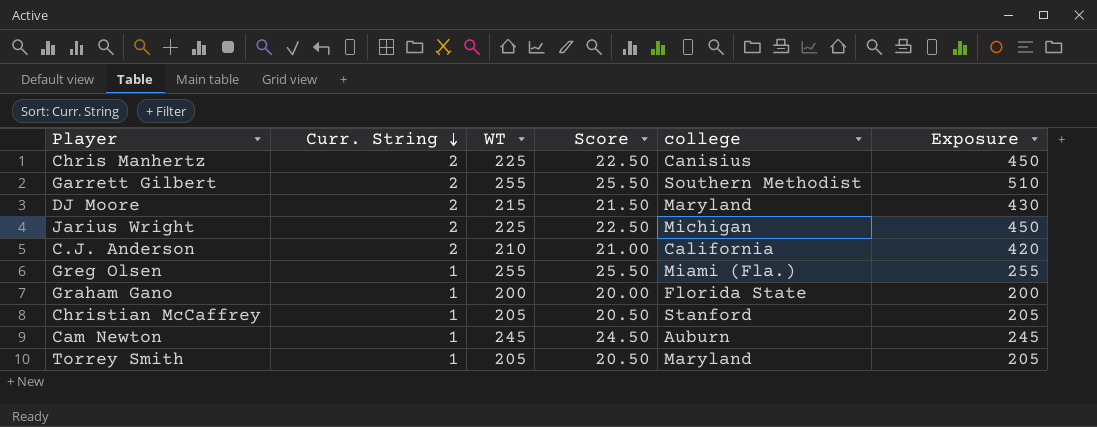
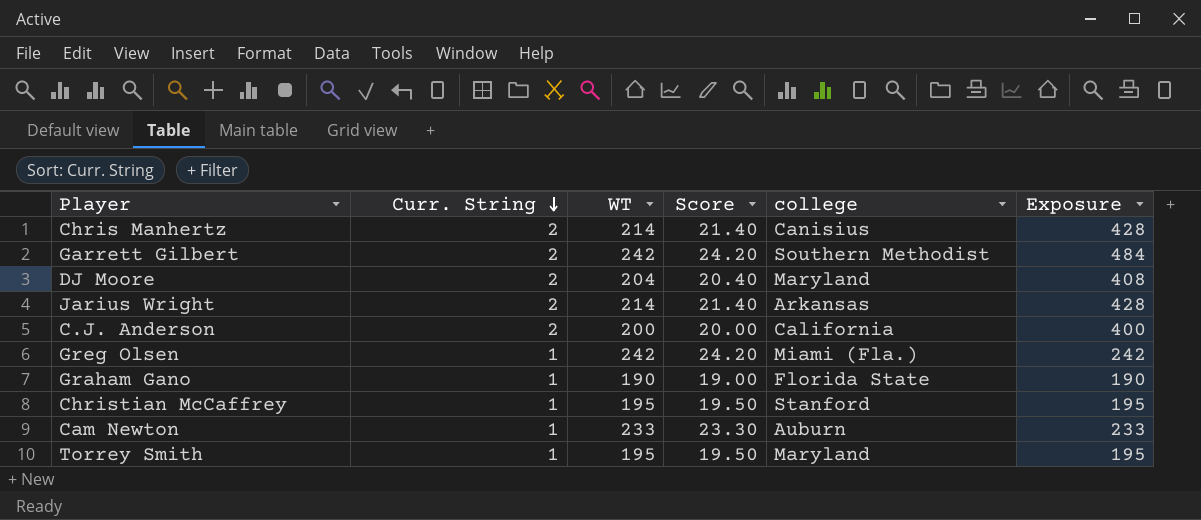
Chris Manhertz | WT: 225 -> 214
Chris Manhertz | Score: 22.50 -> 21.40
Chris Manhertz | Exposure: 450 -> 428
Garrett Gilbert | WT: 255 -> 242
Garrett Gilbert | Score: 25.50 -> 24.20
Garrett Gilbert | Exposure: 510 -> 484
DJ Moore | WT: 215 -> 204
DJ Moore | Score: 21.50 -> 20.40
DJ Moore | Exposure: 430 -> 408
Jarius Wright | WT: 225 -> 214
Jarius Wright | Score: 22.50 -> 21.40
Jarius Wright | college: Michigan -> Arkansas
Jarius Wright | Exposure: 450 -> 428
C.J. Anderson | WT: 210 -> 200
C.J. Anderson | Score: 21.00 -> 20.00
C.J. Anderson | Exposure: 420 -> 400
Greg Olsen | WT: 255 -> 242
Greg Olsen | Score: 25.50 -> 24.20
Greg Olsen | Exposure: 255 -> 242
Graham Gano | WT: 200 -> 190
Graham Gano | Score: 20.00 -> 19.00
Graham Gano | Exposure: 200 -> 190
Christian McCaffrey | WT: 205 -> 195
Christian McCaffrey | Score: 20.50 -> 19.50
Christian McCaffrey | Exposure: 205 -> 195
Cam Newton | WT: 245 -> 233
Cam Newton | Score: 24.50 -> 23.30
Cam Newton | Exposure: 245 -> 233
Torrey Smith | WT: 205 -> 195
Torrey Smith | Score: 20.50 -> 19.50
Torrey Smith | Exposure: 205 -> 195

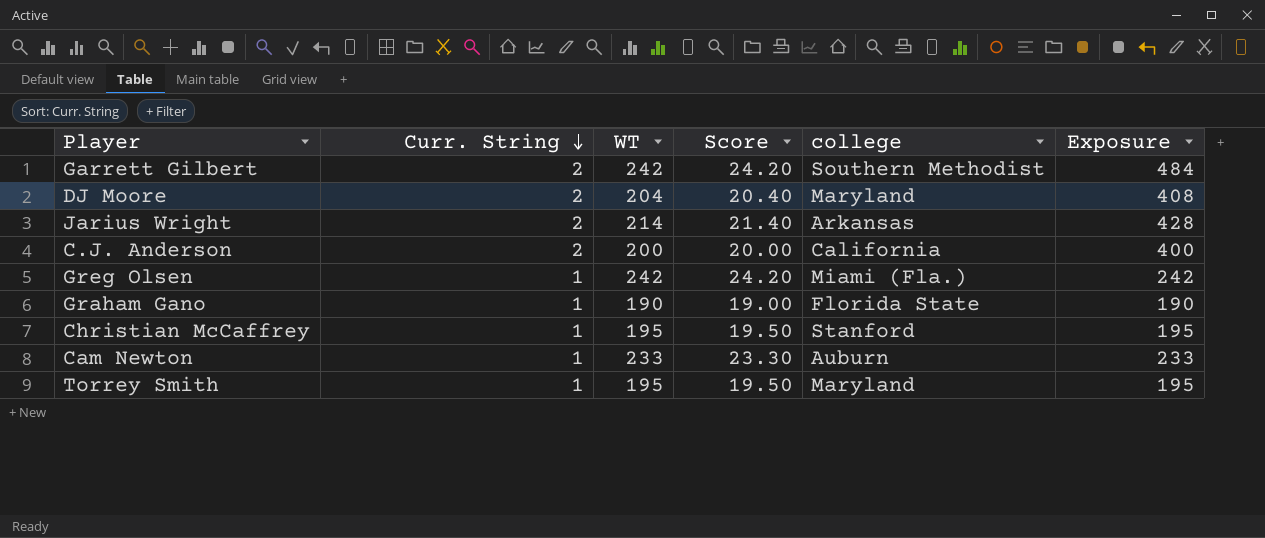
row Chris Manhertz: 2 | 214 | 21.40 | Canisius | 428 -> none

